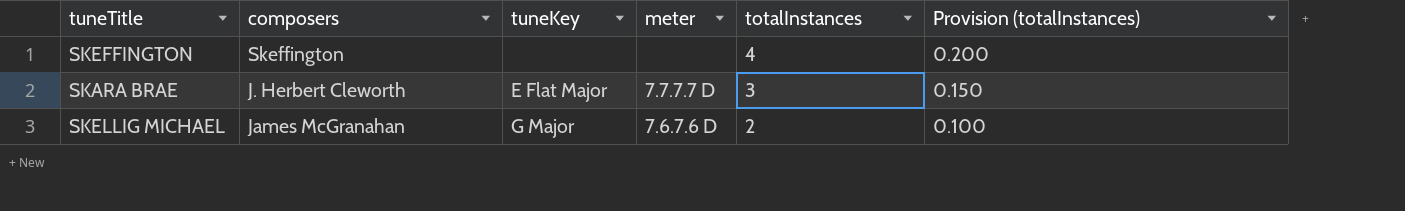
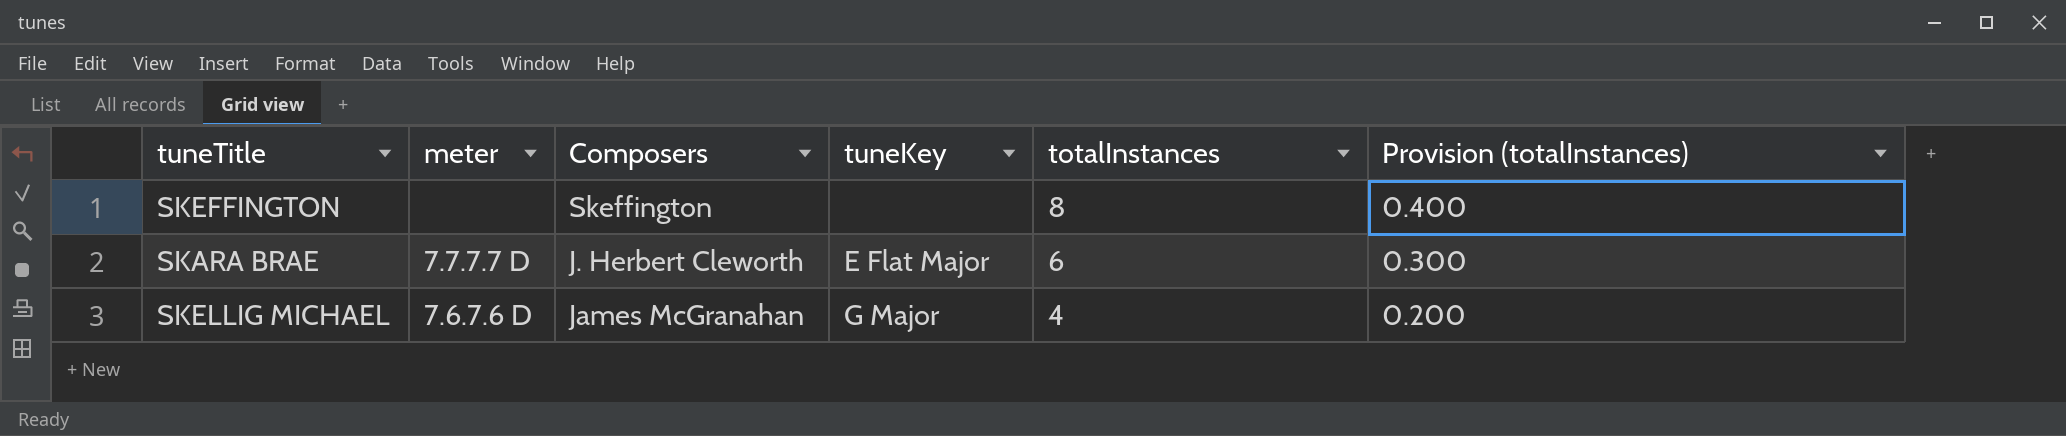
column meter | position: 4 -> 2
column name: composers -> Composers
SKEFFINGTON | totalInstances: 4 -> 8
SKEFFINGTON | Provision (totalInstances): 0.200 -> 0.400
SKARA BRAE | totalInstances: 3 -> 6
SKARA BRAE | Provision (totalInstances): 0.150 -> 0.300
SKELLIG MICHAEL | totalInstances: 2 -> 4
SKELLIG MICHAEL | Provision (totalInstances): 0.100 -> 0.200

